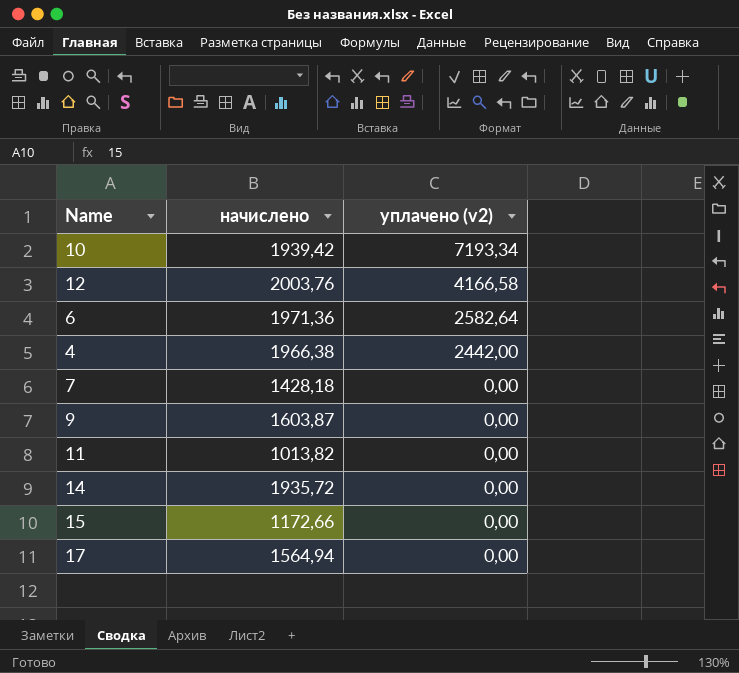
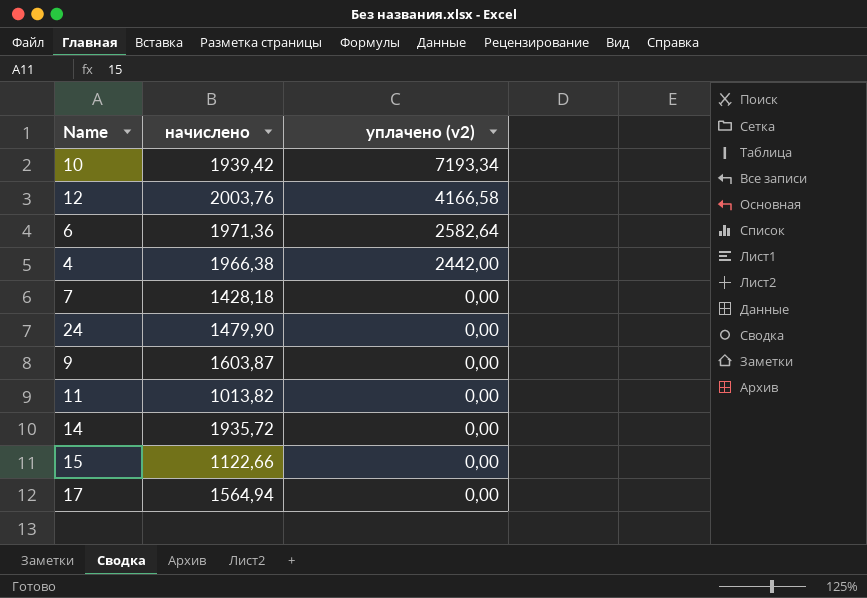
row 24: none -> 1479,90 | 0,00
15 | начислено: 1172,66 -> 1122,66

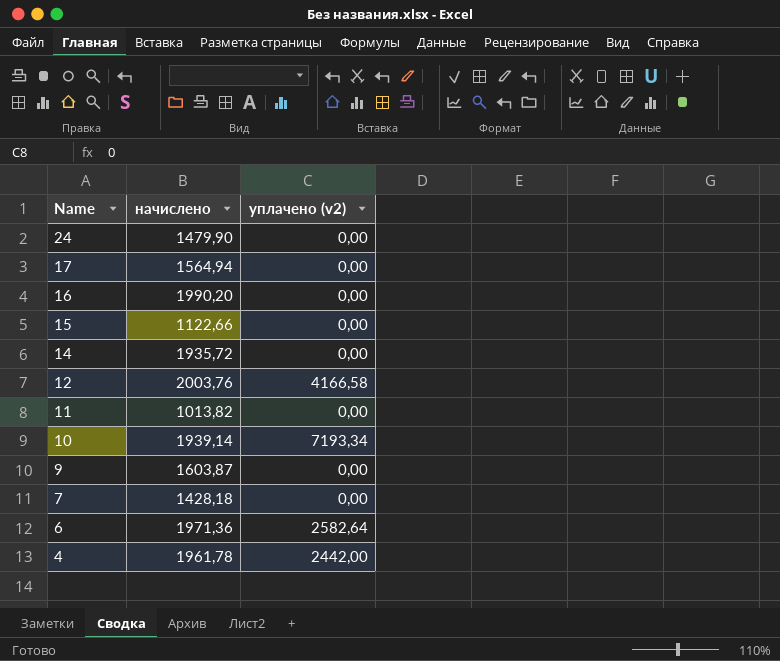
row order: уплачено (v2) descending -> Name descending
row 16: none -> 1990,20 | 0,00
10 | начислено: 1939,42 -> 1939,14
4 | начислено: 1966,38 -> 1961,78

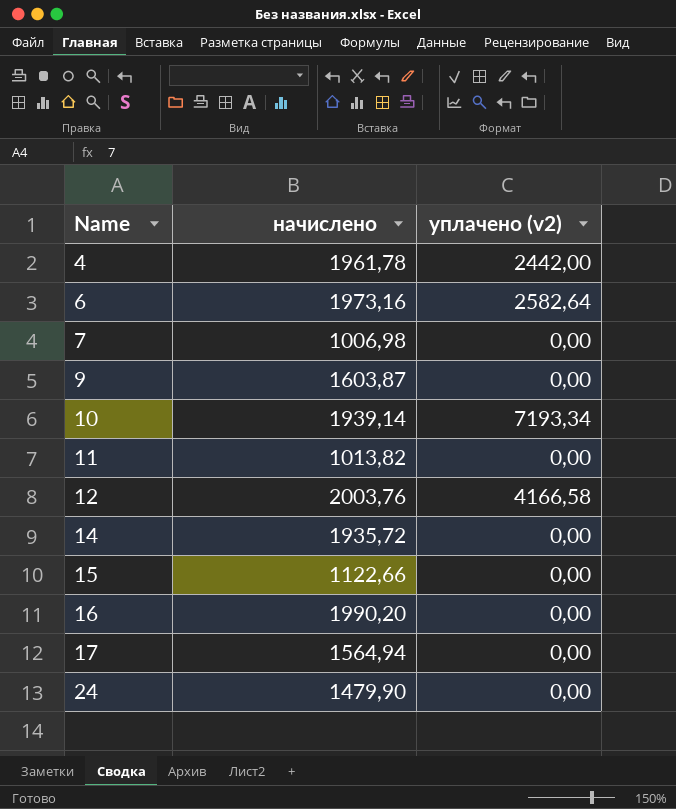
row order: Name descending -> Name ascending
6 | начислено: 1971,36 -> 1973,16
7 | начислено: 1428,18 -> 1006,98

